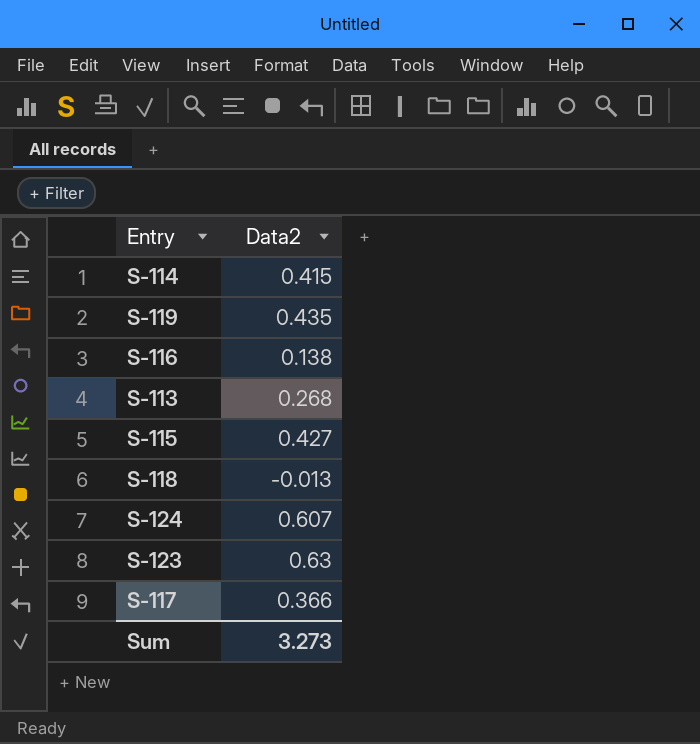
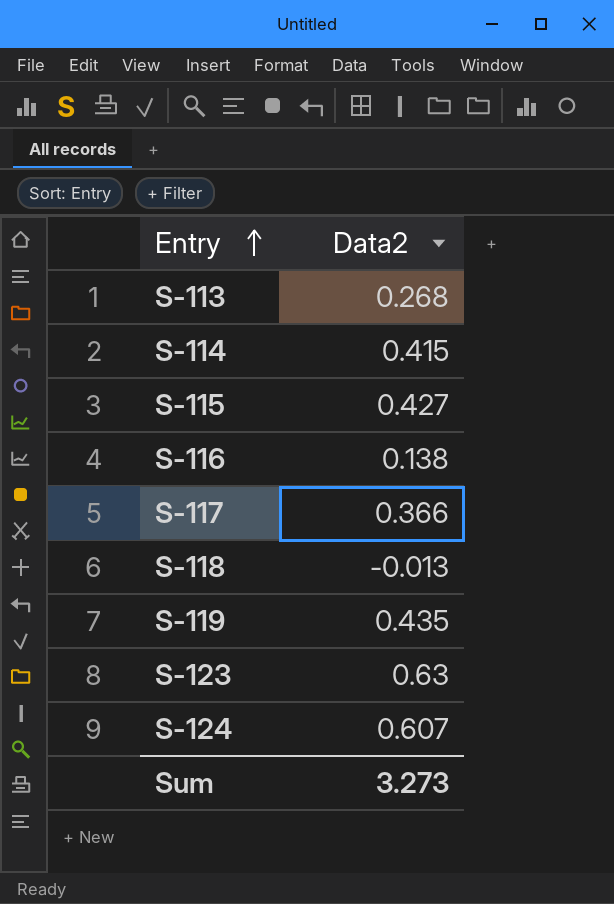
row order: none -> Entry ascending

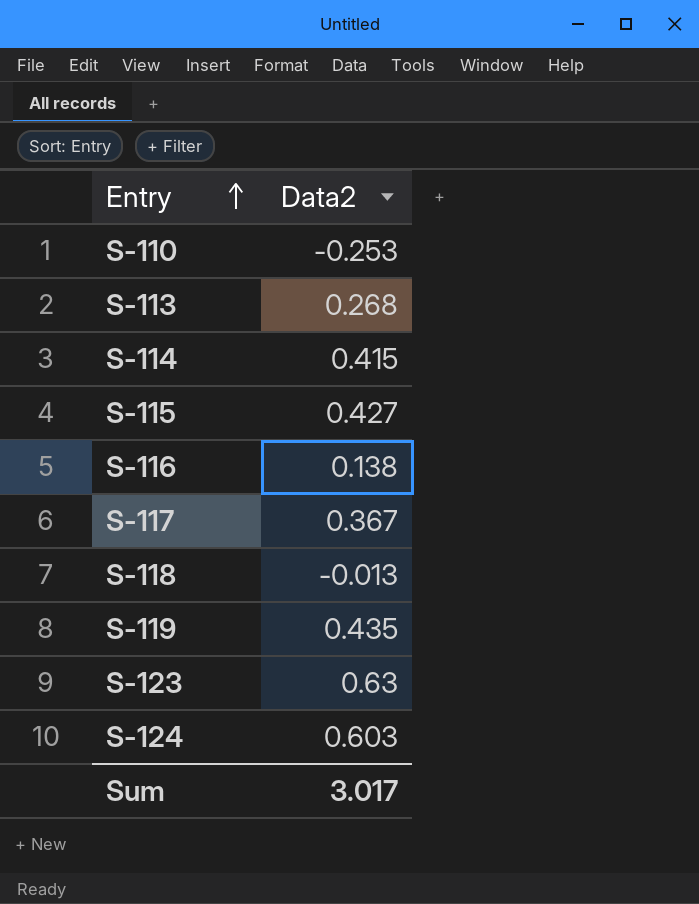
row S-110: none -> -0.253
S-117 | Data2: 0.366 -> 0.367
S-124 | Data2: 0.607 -> 0.603
Sum | Data2: 3.273 -> 3.017

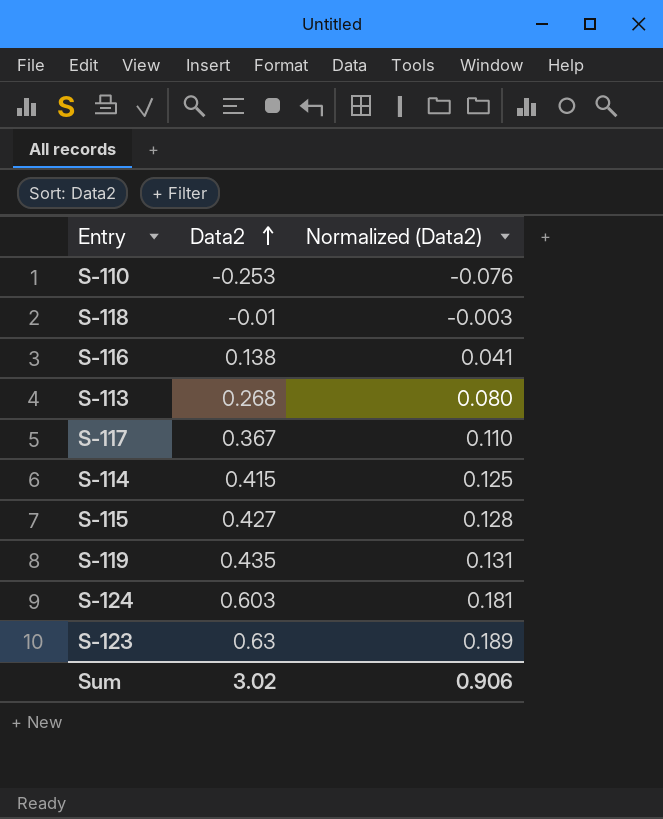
row order: Entry ascending -> Data2 ascending
column Normalized (Data2) | formula: none -> [Data2] * 0.3
S-118 | Data2: -0.013 -> -0.01
Sum | Data2: 3.017 -> 3.02

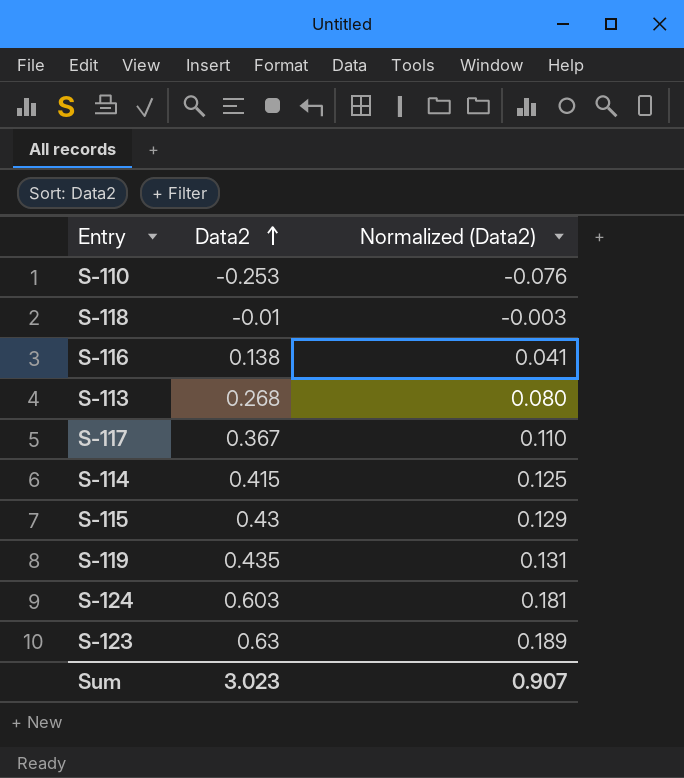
S-115 | Data2: 0.427 -> 0.43
S-115 | Normalized (Data2): 0.128 -> 0.129
Sum | Data2: 3.02 -> 3.023
Sum | Normalized (Data2): 0.906 -> 0.907

